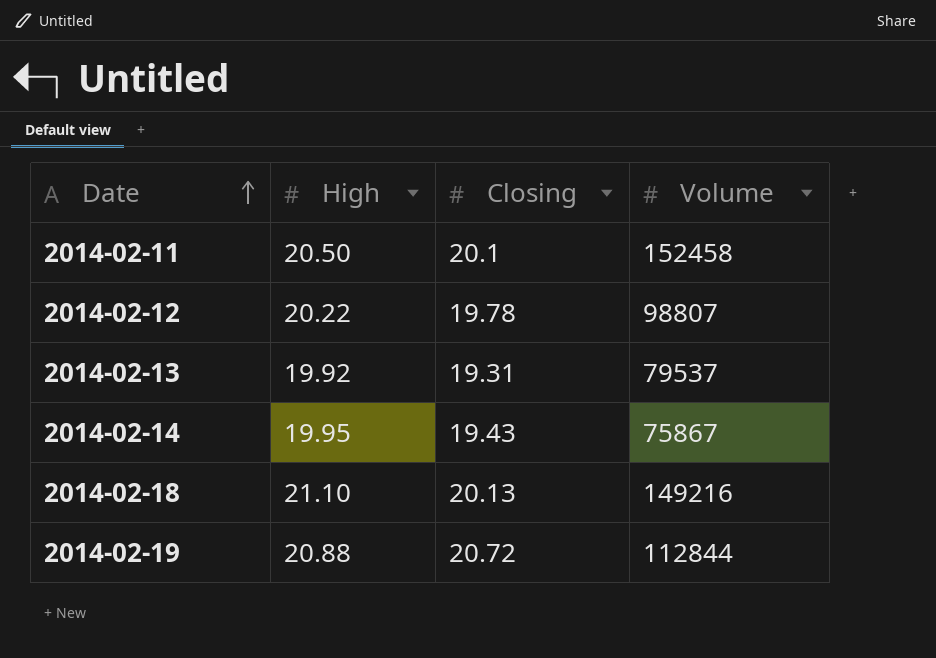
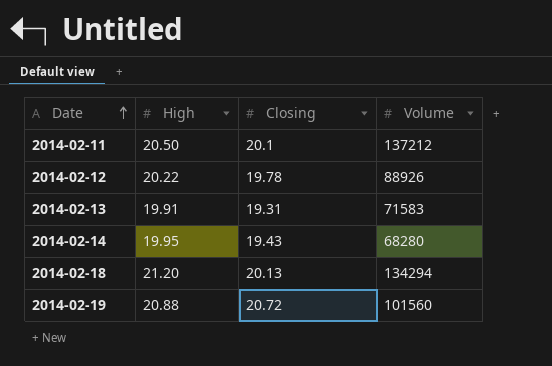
2014-02-11 | Volume: 152458 -> 137212
2014-02-12 | Volume: 98807 -> 88926
2014-02-13 | High: 19.92 -> 19.91
2014-02-13 | Volume: 79537 -> 71583
2014-02-14 | Volume: 75867 -> 68280
2014-02-18 | High: 21.10 -> 21.20
2014-02-18 | Volume: 149216 -> 134294
2014-02-19 | Volume: 112844 -> 101560

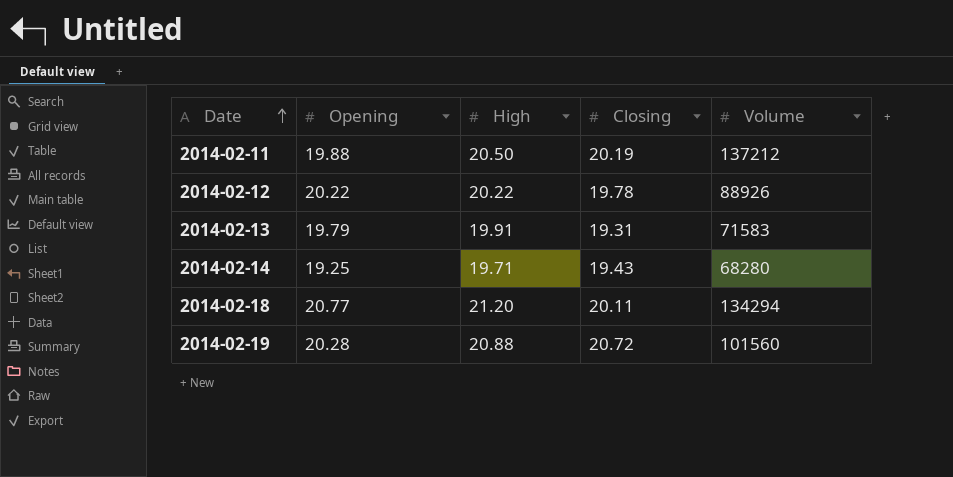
column Opening | position: none -> 2
2014-02-11 | Closing: 20.1 -> 20.19
2014-02-14 | High: 19.95 -> 19.71
2014-02-18 | Closing: 20.13 -> 20.11

